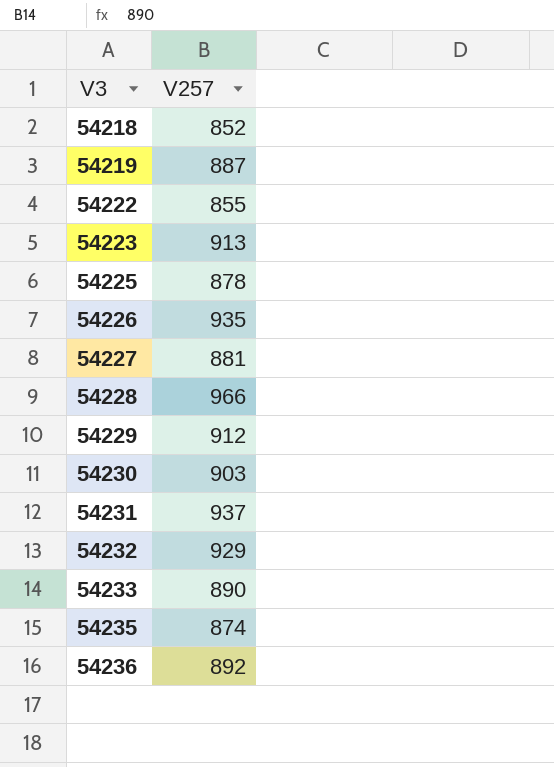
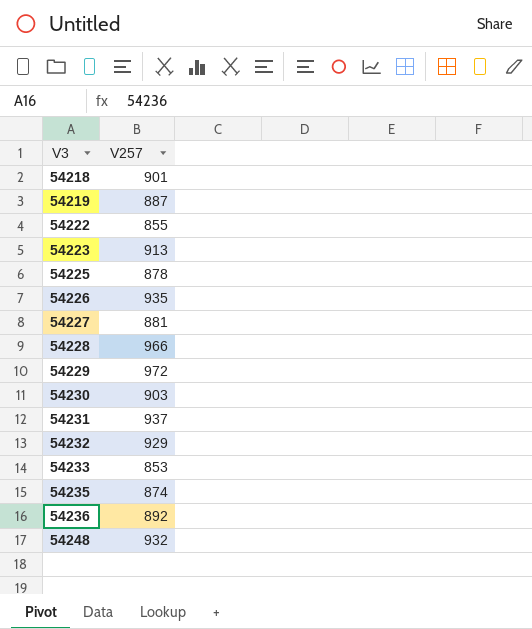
54218 | V257: 852 -> 901
54229 | V257: 912 -> 972
54233 | V257: 890 -> 853
row 54248: none -> 932

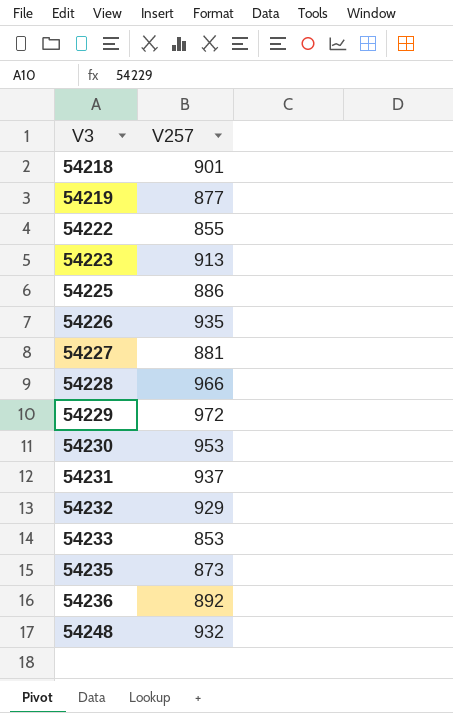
54219 | V257: 887 -> 877
54225 | V257: 878 -> 886
54230 | V257: 903 -> 953
54235 | V257: 874 -> 873

